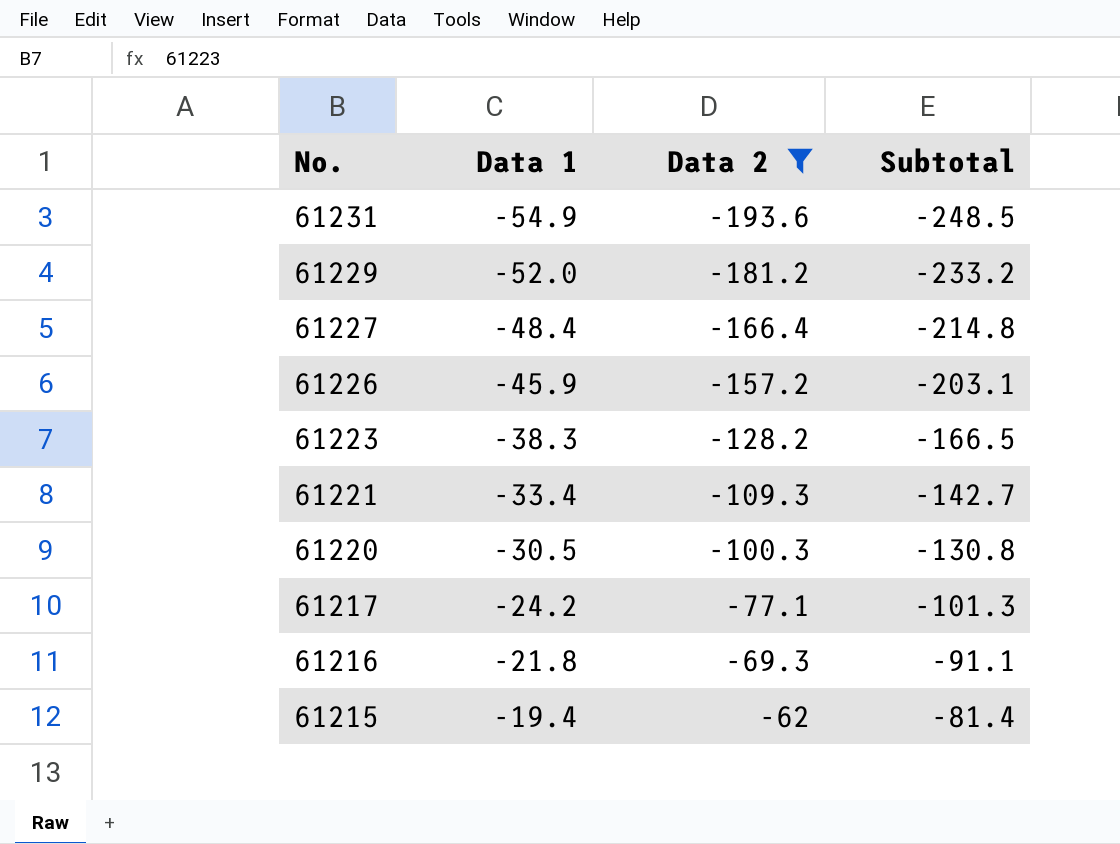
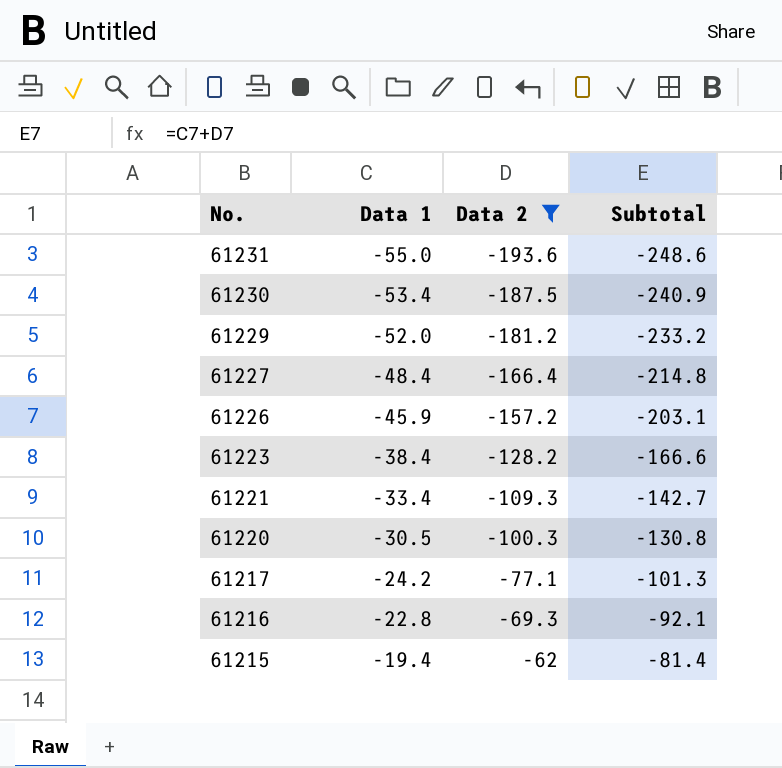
61231 | Data 1: -54.9 -> -55.0
61231 | Subtotal: -248.5 -> -248.6
row 61230: none -> -53.4 | -187.5 | -240.9
61223 | Data 1: -38.3 -> -38.4
61223 | Subtotal: -166.5 -> -166.6
61216 | Data 1: -21.8 -> -22.8
61216 | Subtotal: -91.1 -> -92.1

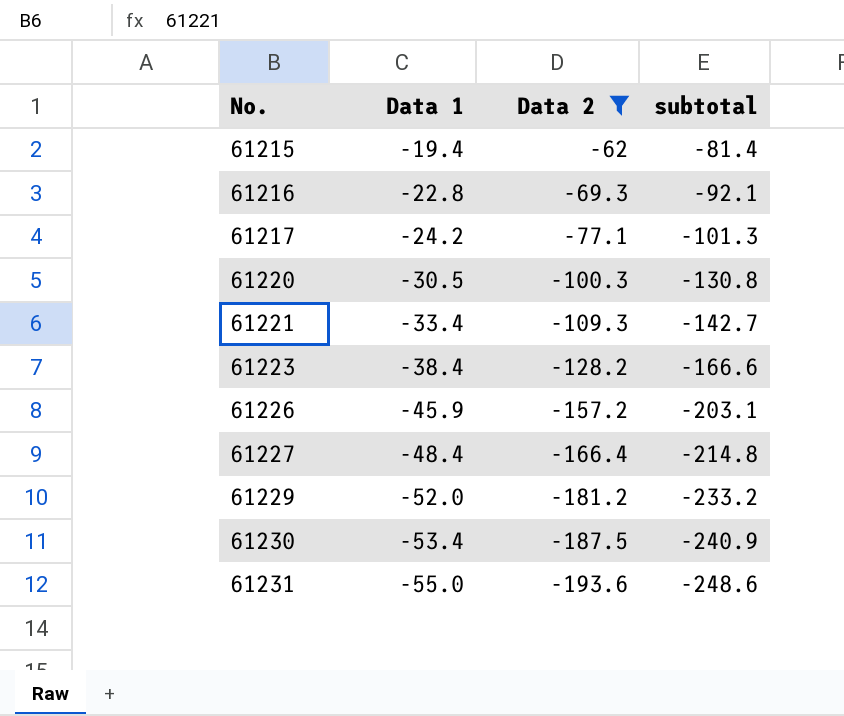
row order: No. descending -> No. ascending
column name: Subtotal -> subtotal

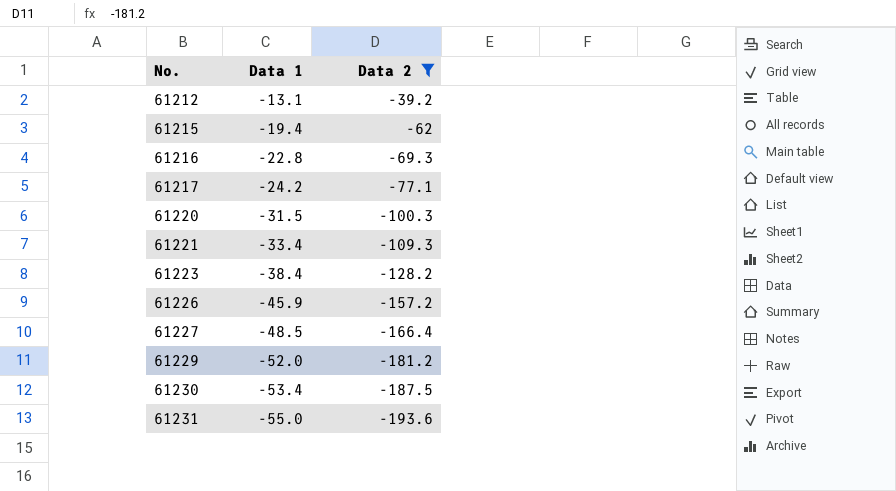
column subtotal | formula: [Data 1] + [Data 2] -> none
row 61212: none -> -13.1 | -39.2
61220 | Data 1: -30.5 -> -31.5
61227 | Data 1: -48.4 -> -48.5

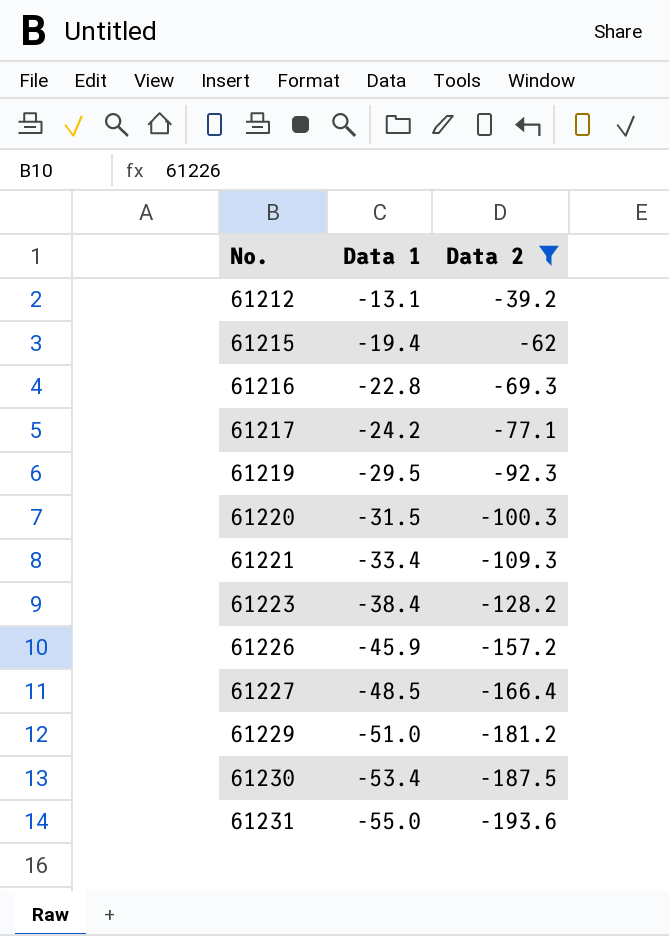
row 61219: none -> -29.5 | -92.3
61229 | Data 1: -52.0 -> -51.0

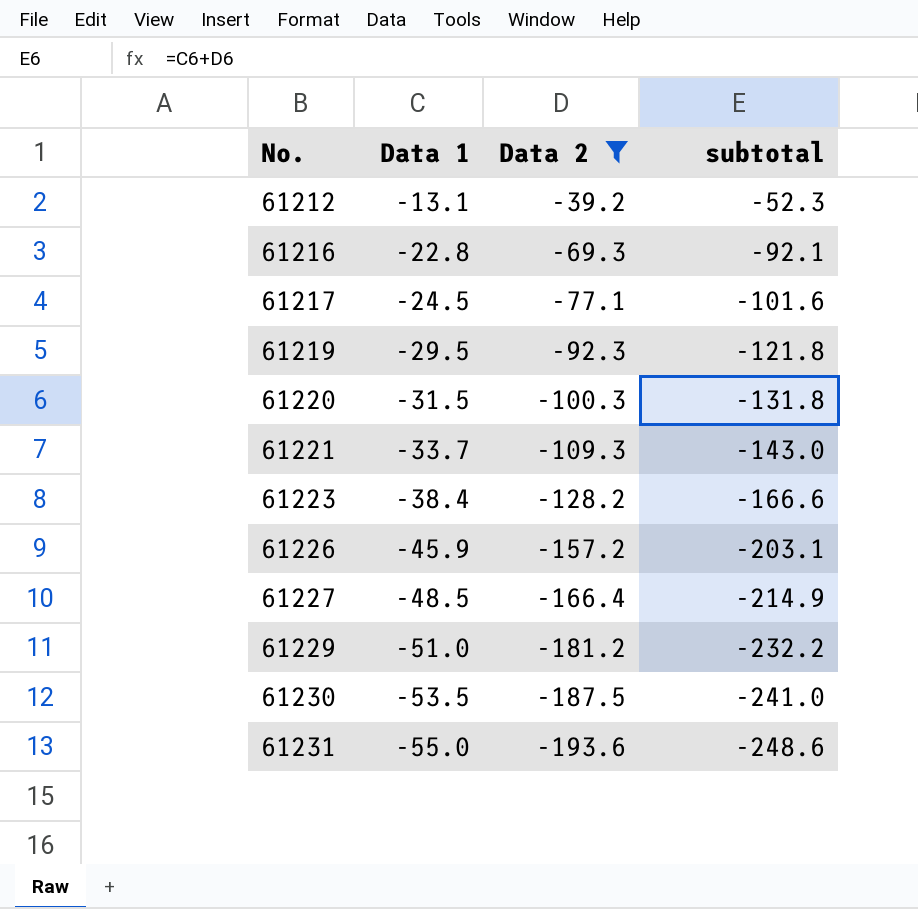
column subtotal | formula: none -> [Data 1] + [Data 2]
row 61215: -19.4 | -62 -> none
61217 | Data 1: -24.2 -> -24.5
61221 | Data 1: -33.4 -> -33.7
61230 | Data 1: -53.4 -> -53.5

